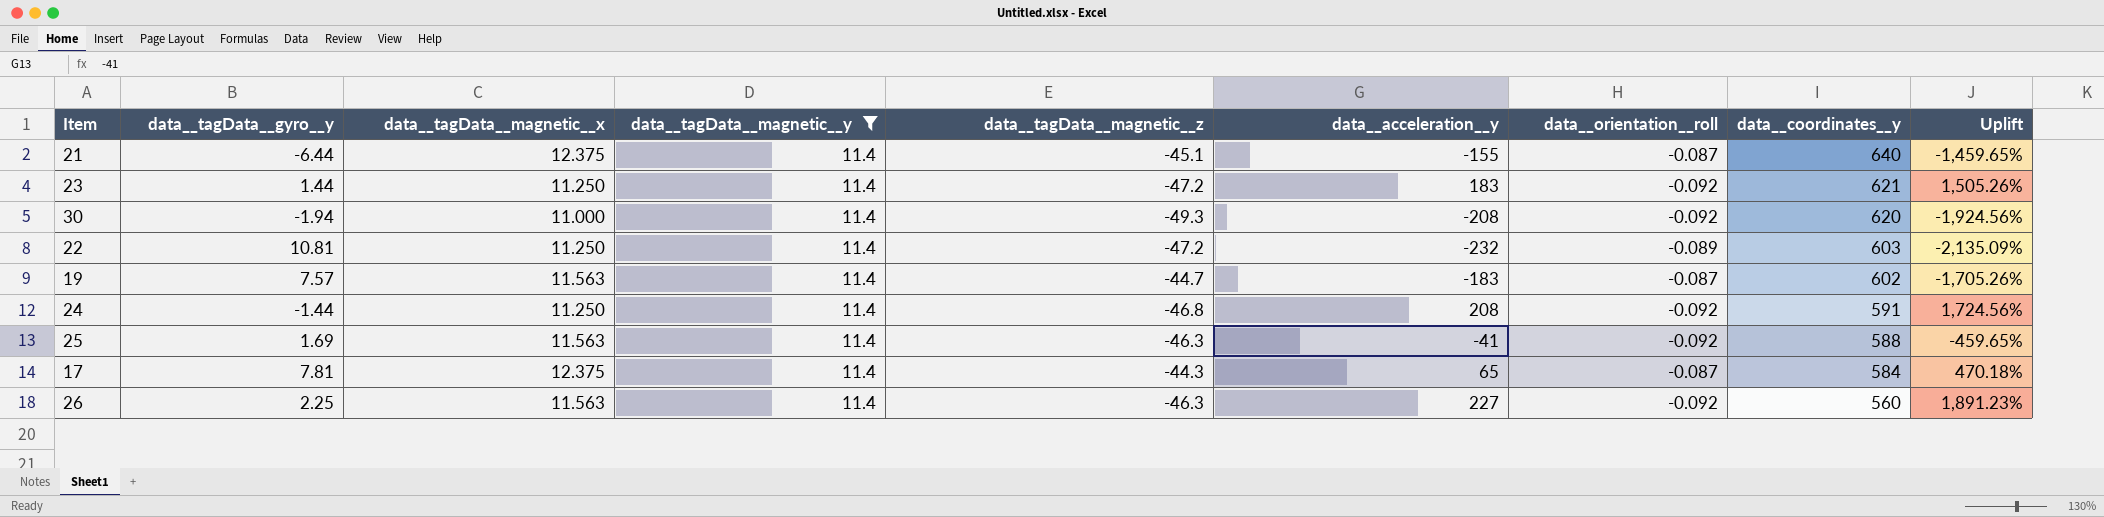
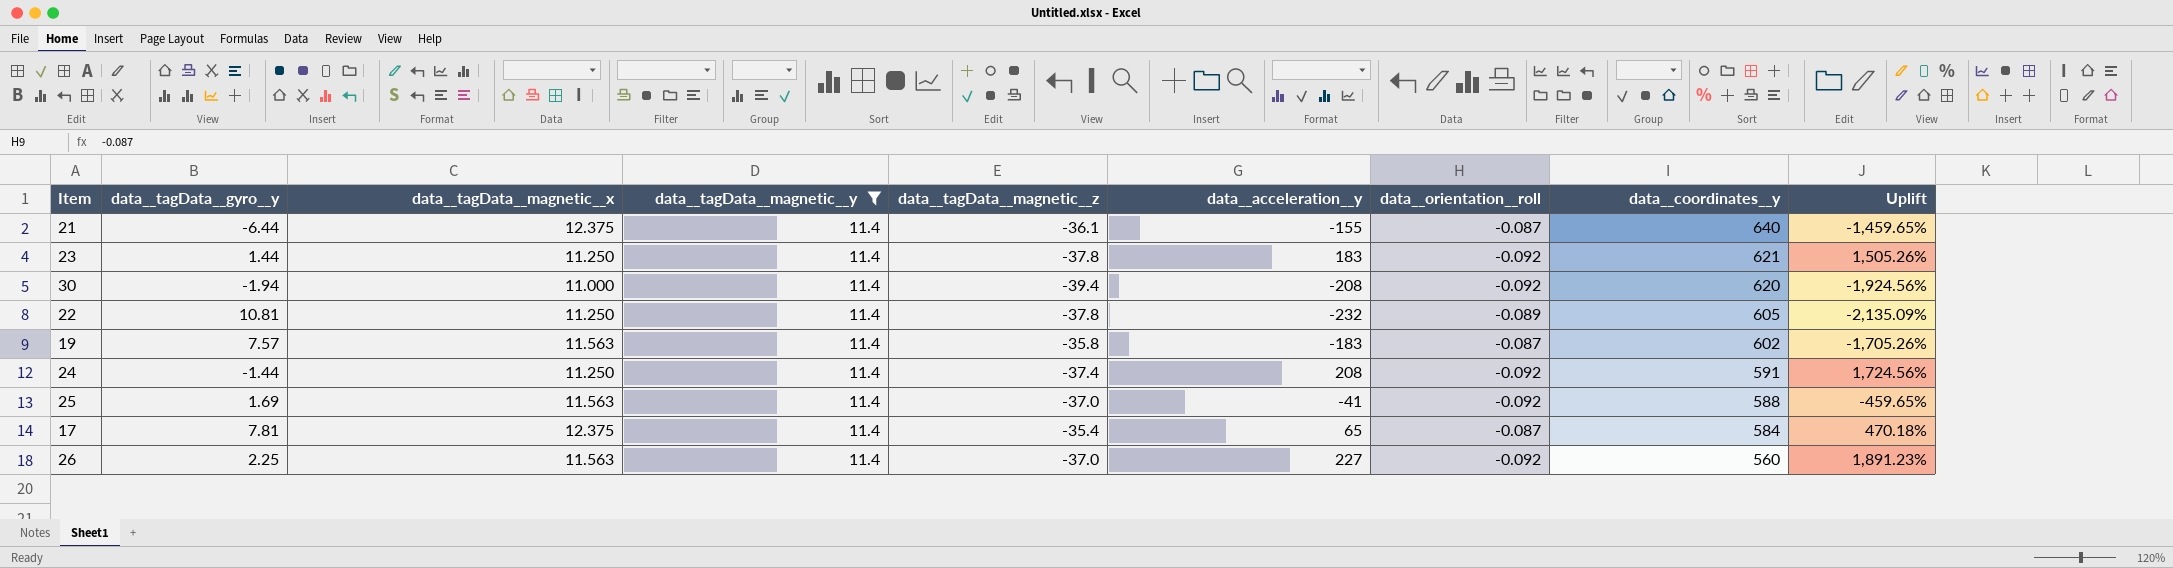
21 | data__tagData__magnetic__z: -45.1 -> -36.1
23 | data__tagData__magnetic__z: -47.2 -> -37.8
30 | data__tagData__magnetic__z: -49.3 -> -39.4
22 | data__tagData__magnetic__z: -47.2 -> -37.8
22 | data__coordinates__y: 603 -> 605
19 | data__tagData__magnetic__z: -44.7 -> -35.8
24 | data__tagData__magnetic__z: -46.8 -> -37.4
25 | data__tagData__magnetic__z: -46.3 -> -37.0
17 | data__tagData__magnetic__z: -44.3 -> -35.4
26 | data__tagData__magnetic__z: -46.3 -> -37.0

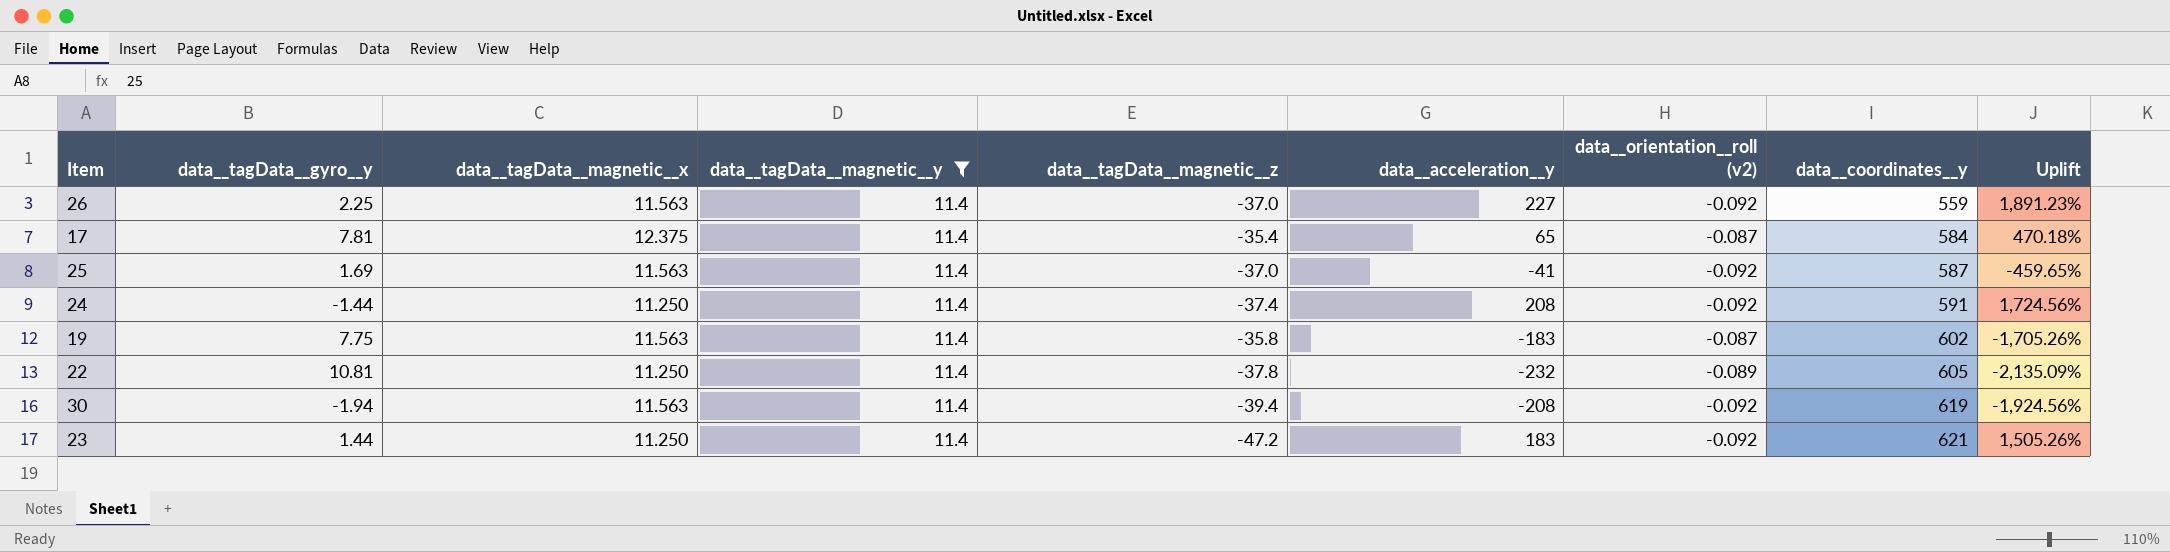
row order: data__coordinates__y descending -> data__coordinates__y ascending
column name: data__orientation__roll -> data__orientation__roll (v2)
row 21: -6.44 | 12.375 | 11.4 | -36.1 | -155 | -0.087 | 640 | -1,459.65% -> none
26 | data__coordinates__y: 560 -> 559
25 | data__coordinates__y: 588 -> 587
19 | data__tagData__gyro__y: 7.57 -> 7.75
30 | data__tagData__magnetic__x: 11.000 -> 11.563
30 | data__coordinates__y: 620 -> 619
23 | data__tagData__magnetic__z: -37.8 -> -47.2

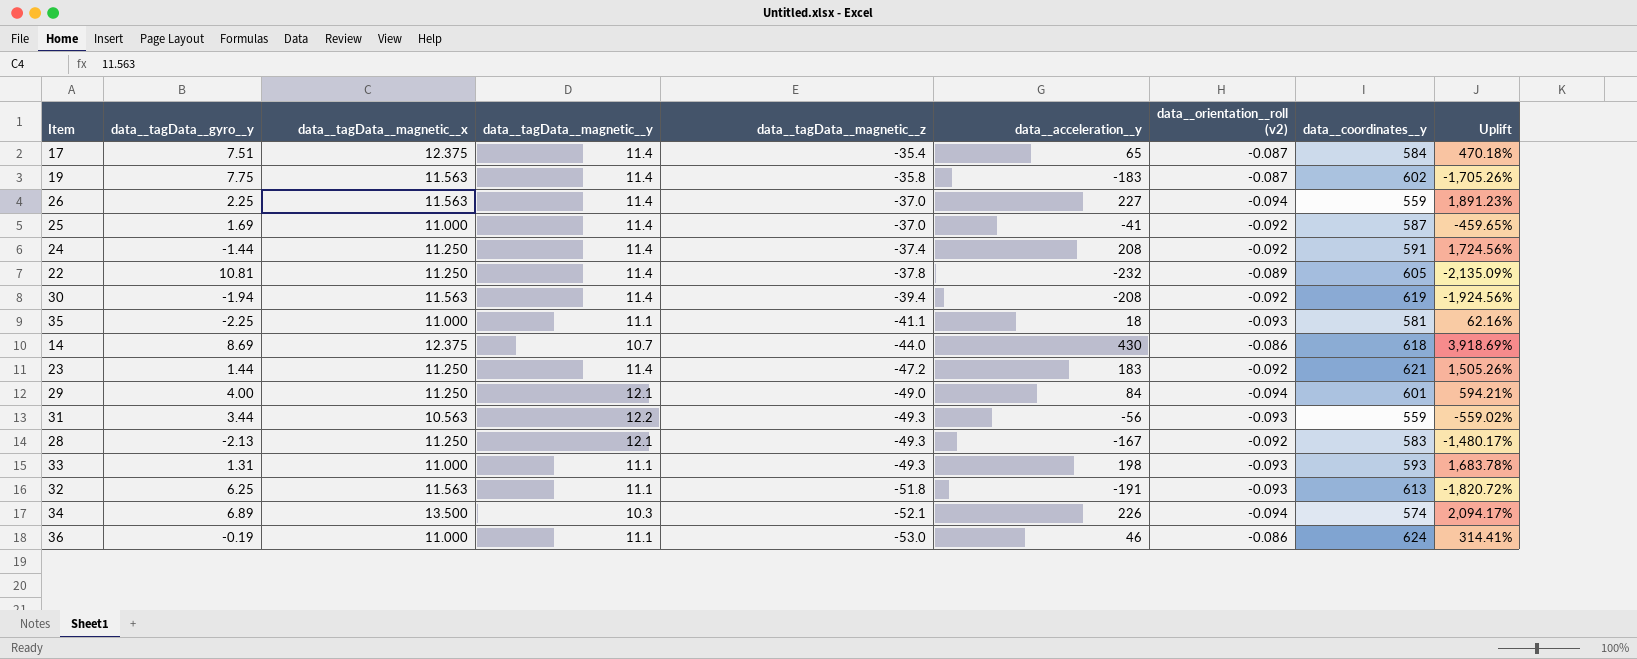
filter: data__tagData__magnetic__y = 11.4 -> none
row order: data__coordinates__y ascending -> data__tagData__magnetic__z descending
17 | data__tagData__gyro__y: 7.81 -> 7.51
26 | data__orientation__roll (v2): -0.092 -> -0.094
25 | data__tagData__magnetic__x: 11.563 -> 11.000

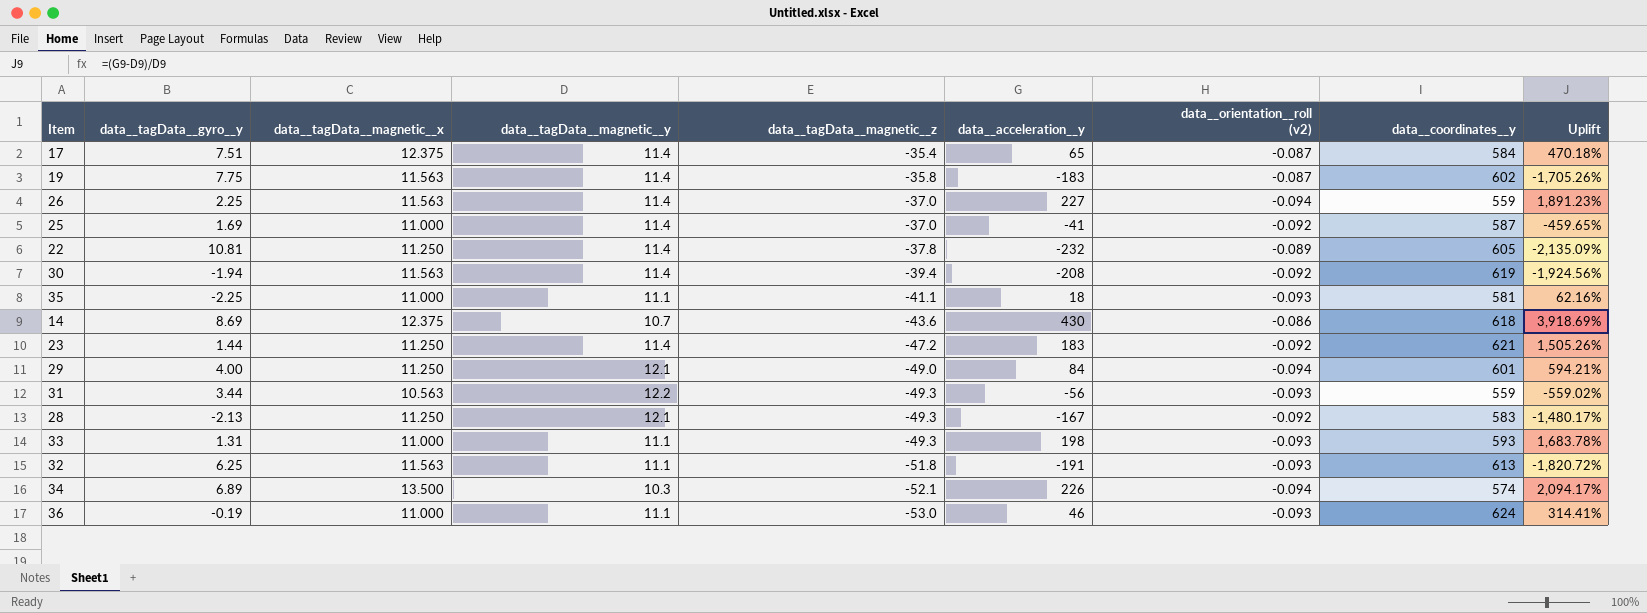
row 24: -1.44 | 11.250 | 11.4 | -37.4 | 208 | -0.092 | 591 | 1,724.56% -> none
14 | data__tagData__magnetic__z: -44.0 -> -43.6
36 | data__orientation__roll (v2): -0.086 -> -0.093

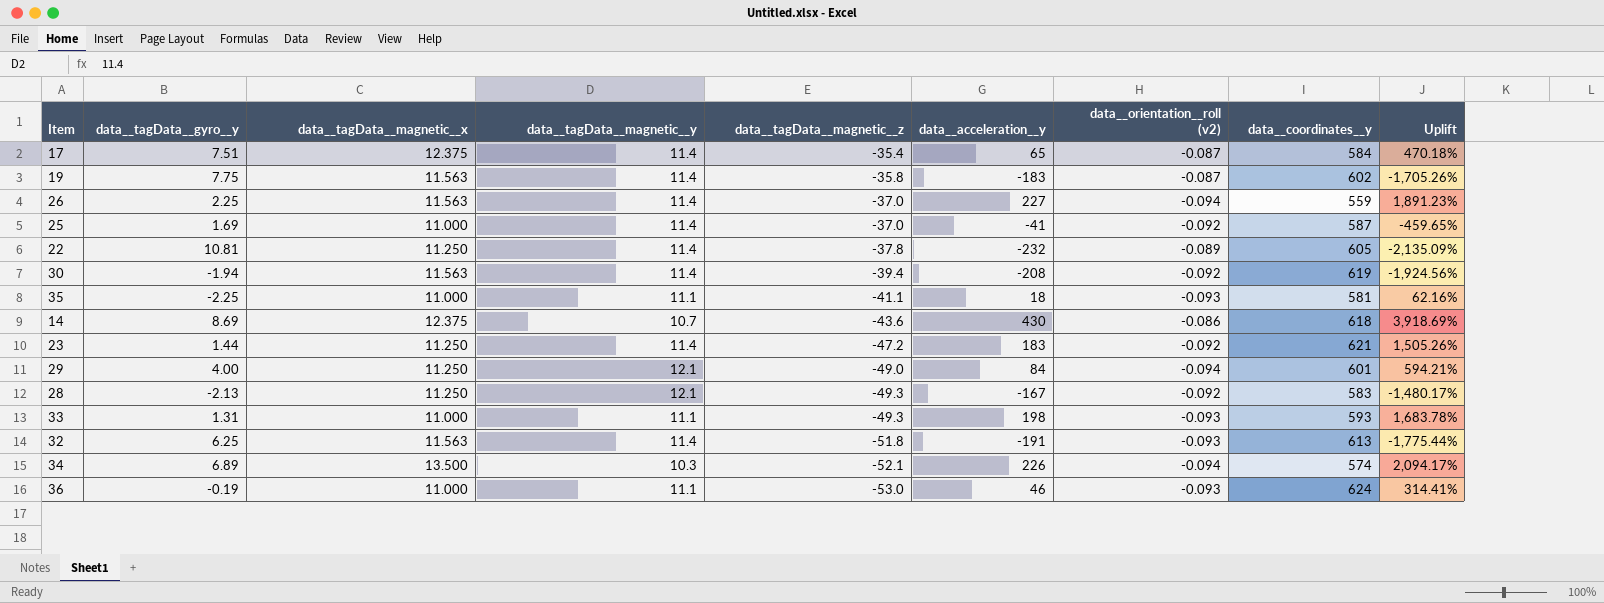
row 31: 3.44 | 10.563 | 12.2 | -49.3 | -56 | -0.093 | 559 | -559.02% -> none
32 | data__tagData__magnetic__y: 11.1 -> 11.4
32 | Uplift: -1,820.72% -> -1,775.44%

